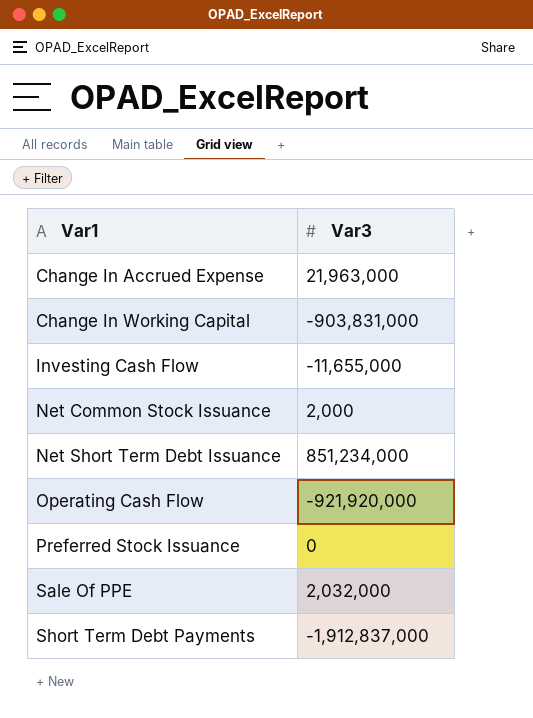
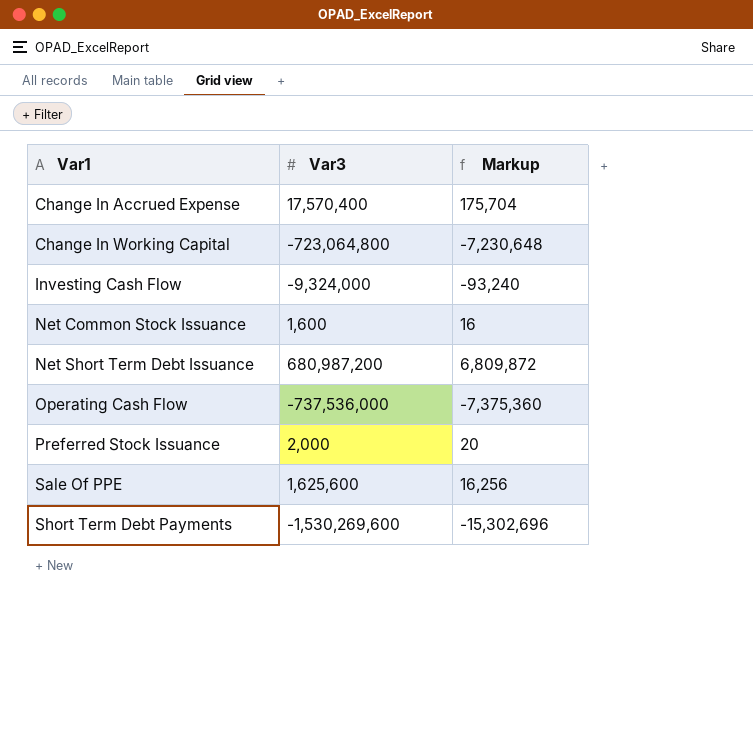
column Markup | formula: none -> [Var3] * 0.01
Change In Accrued Expense | Var3: 21,963,000 -> 17,570,400
Change In Working Capital | Var3: -903,831,000 -> -723,064,800
Investing Cash Flow | Var3: -11,655,000 -> -9,324,000
Net Common Stock Issuance | Var3: 2,000 -> 1,600
Net Short Term Debt Issuance | Var3: 851,234,000 -> 680,987,200
Operating Cash Flow | Var3: -921,920,000 -> -737,536,000
Preferred Stock Issuance | Var3: 0 -> 2,000
Sale Of PPE | Var3: 2,032,000 -> 1,625,600
Short Term Debt Payments | Var3: -1,912,837,000 -> -1,530,269,600

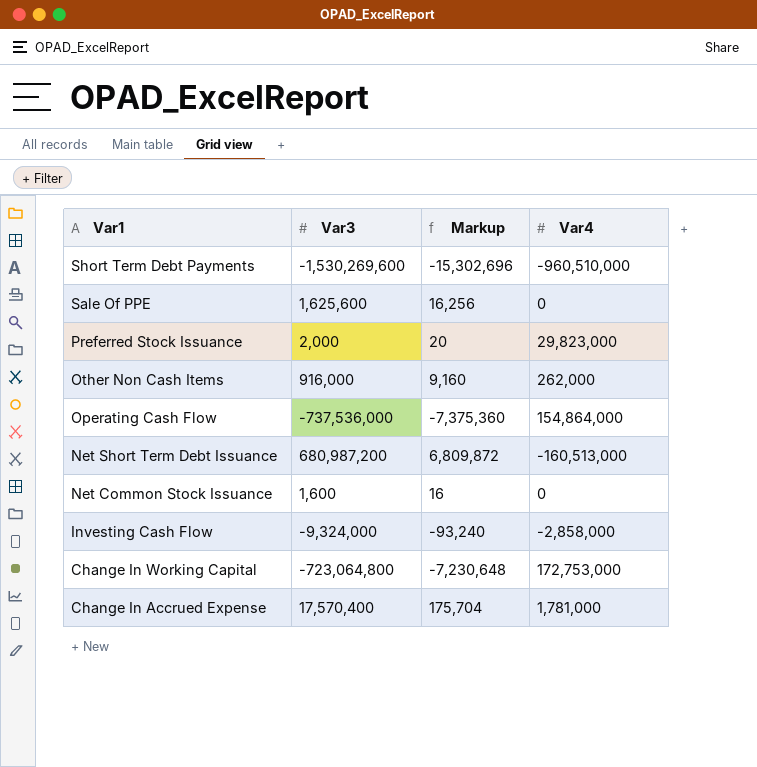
row order: Var1 ascending -> Var1 descending
column Var4 | position: none -> 4
row Other Non Cash Items: none -> 916,000 | 9,160 | 262,000

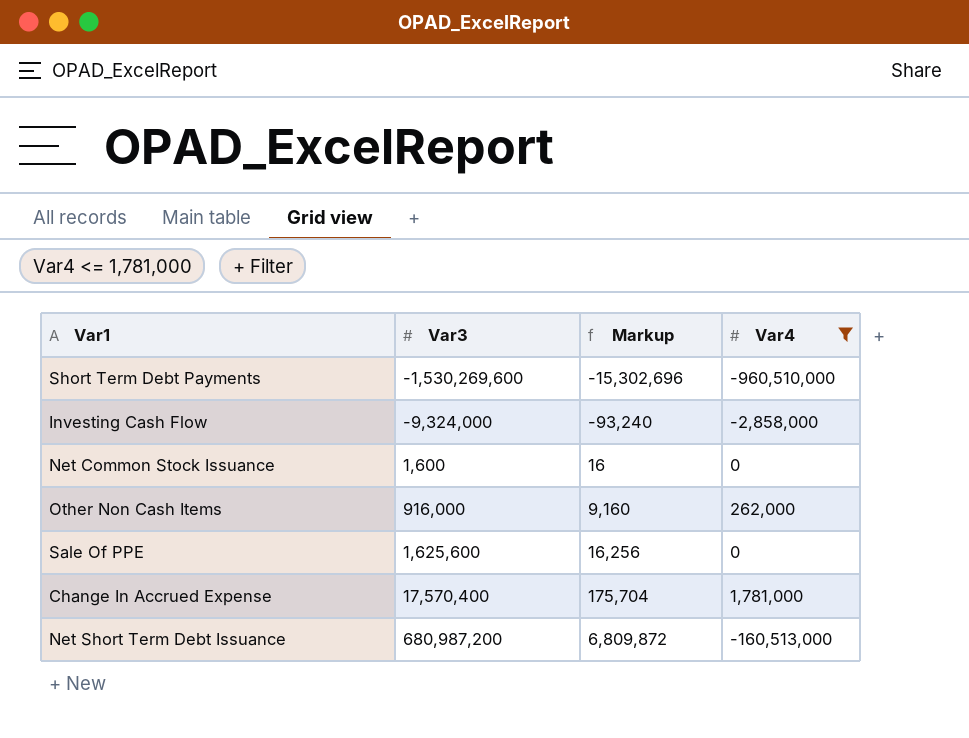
filter: none -> Var4 <= 1,781,000
row order: Var1 descending -> Var3 ascending

